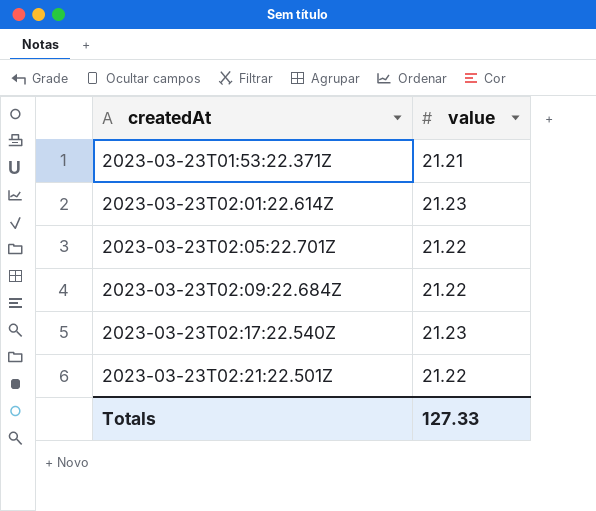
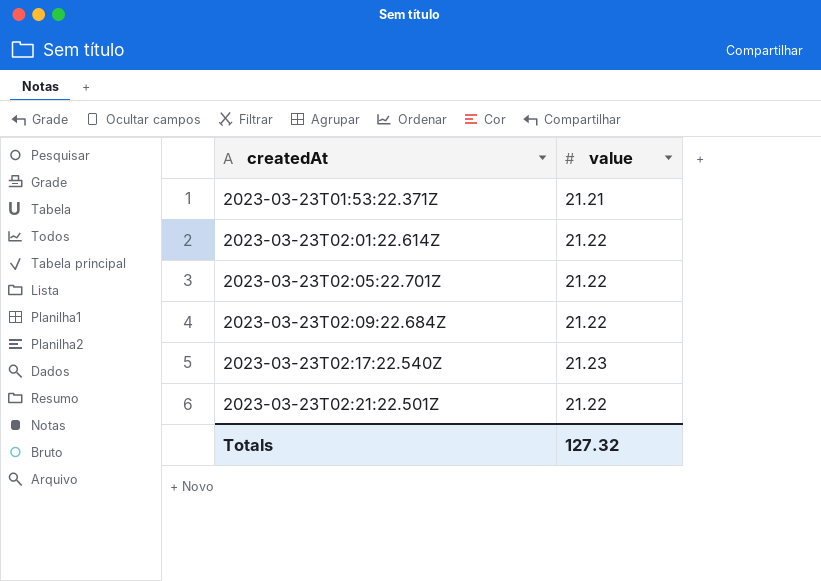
2023-03-23T02:01:22.614Z | value: 21.23 -> 21.22
Totals | value: 127.33 -> 127.32

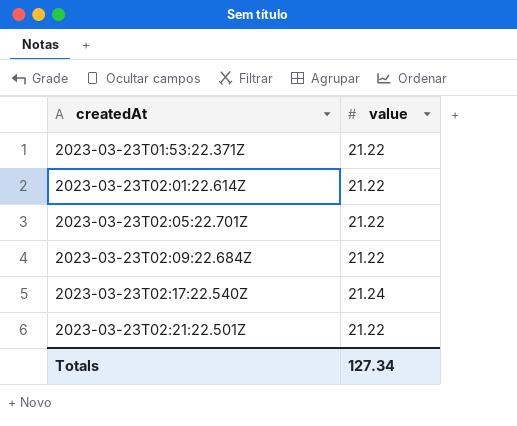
2023-03-23T01:53:22.371Z | value: 21.21 -> 21.22
2023-03-23T02:17:22.540Z | value: 21.23 -> 21.24
Totals | value: 127.32 -> 127.34

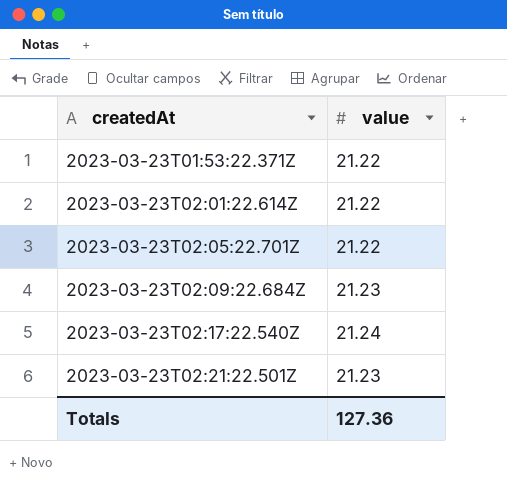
2023-03-23T02:09:22.684Z | value: 21.22 -> 21.23
2023-03-23T02:21:22.501Z | value: 21.22 -> 21.23
Totals | value: 127.34 -> 127.36

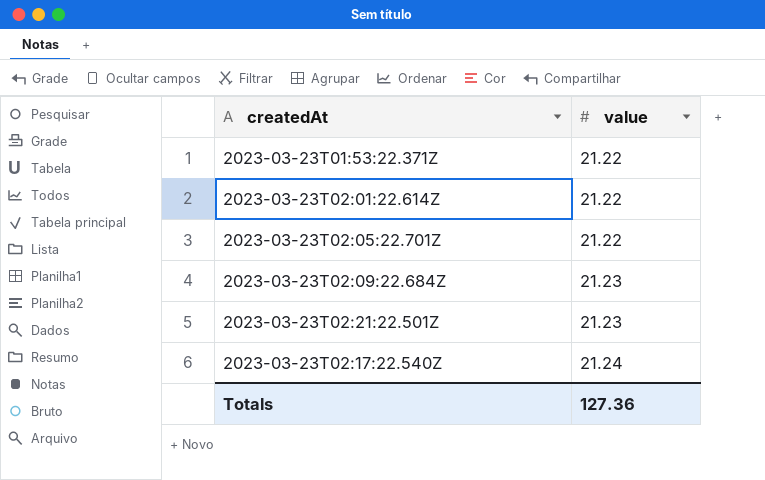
row order: createdAt ascending -> value ascending

